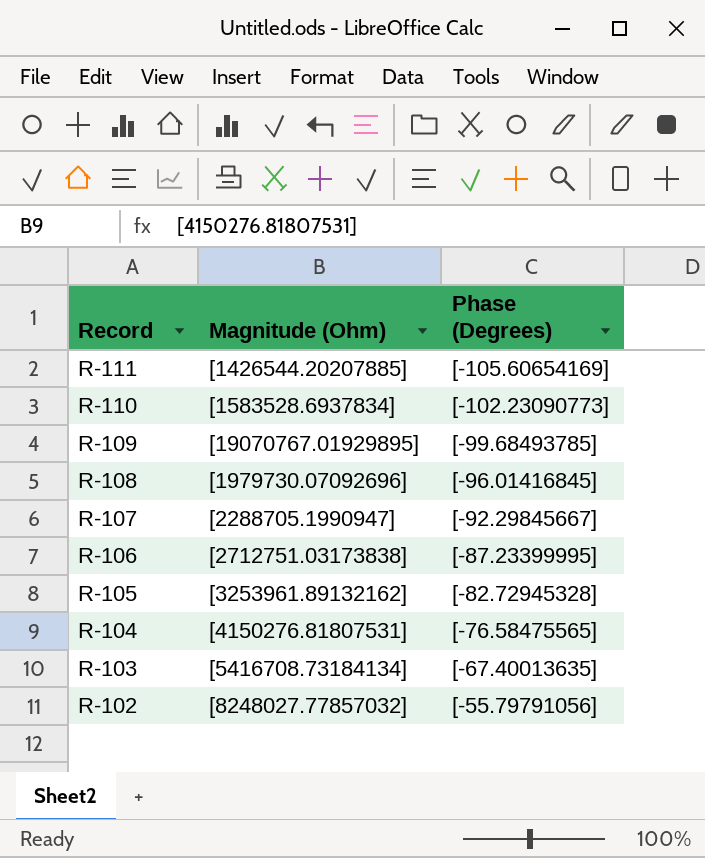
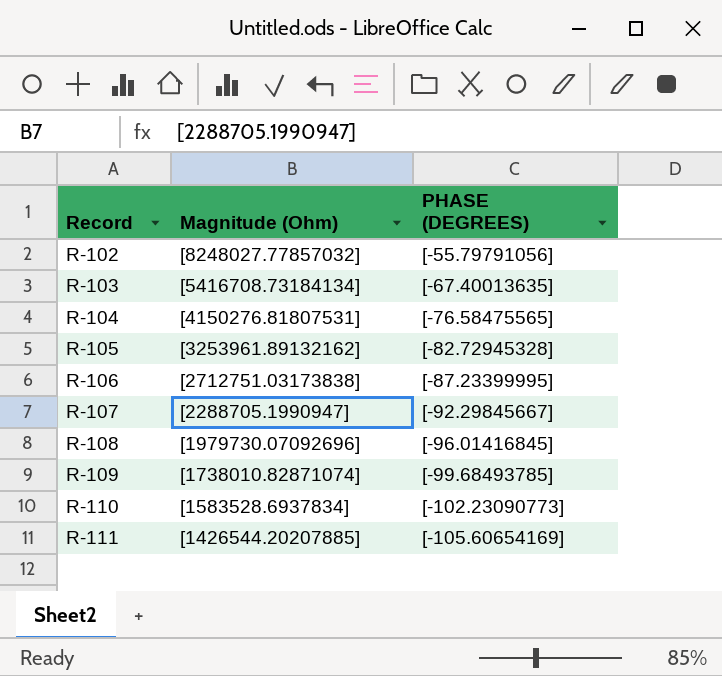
row order: Record descending -> Record ascending
column name: Phase (Degrees) -> PHASE (DEGREES)
R-109 | Magnitude (Ohm): [19070767.01929895] -> [1738010.82871074]

